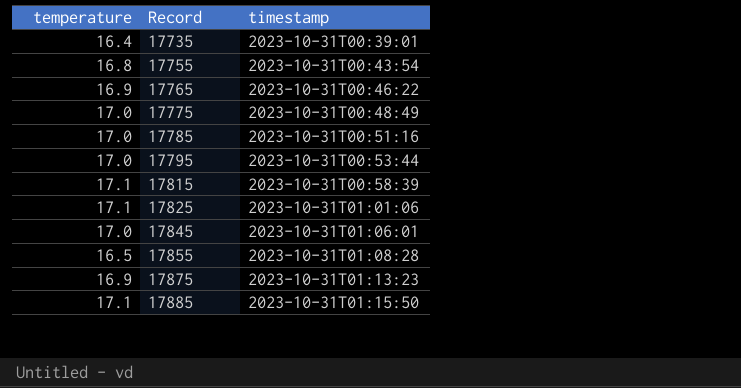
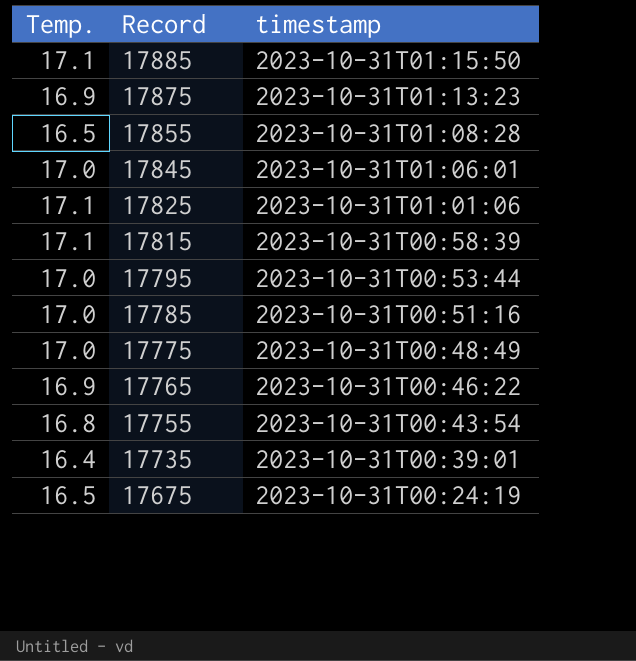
row order: Record ascending -> Record descending
column name: temperature -> Temp.
row 17675: none -> 16.5 | 2023-10-31T00:24:19

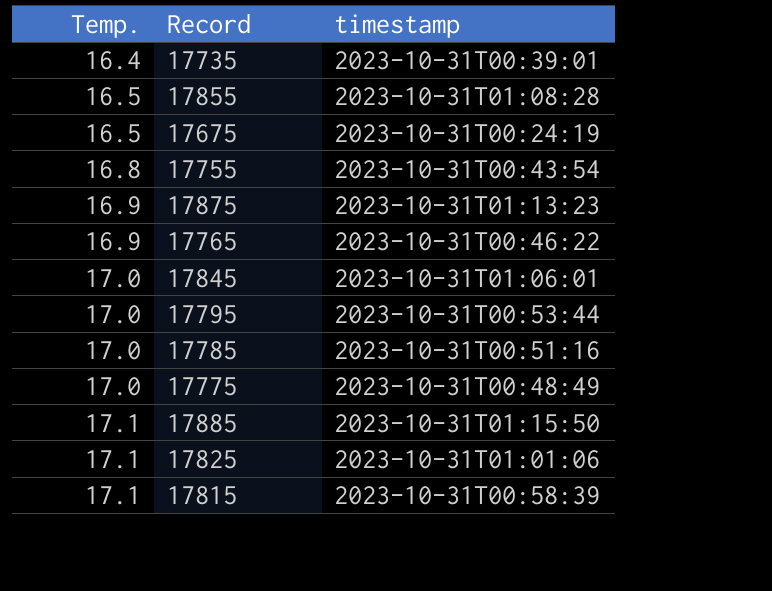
row order: Record descending -> Temp. ascending

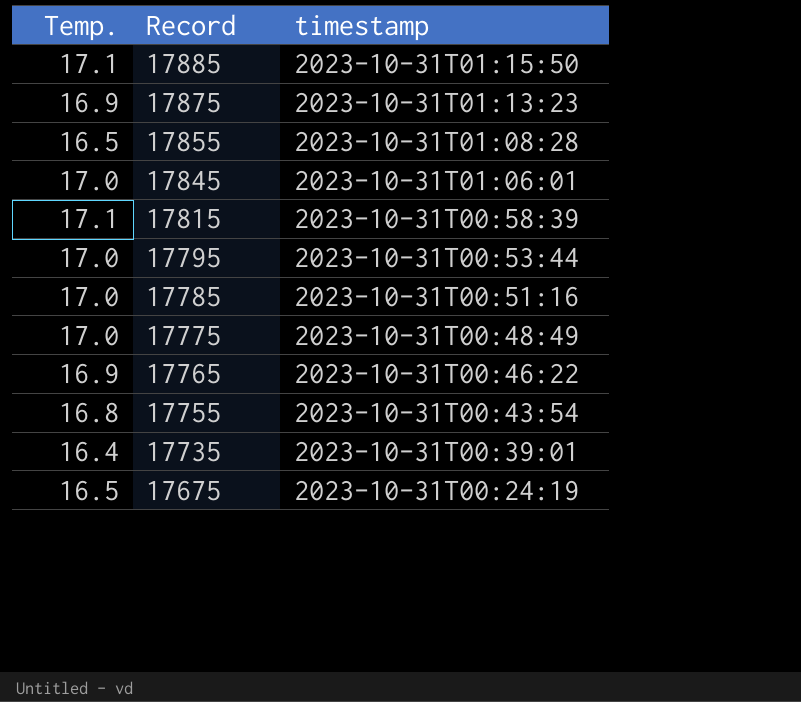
row order: Temp. ascending -> Record descending
row 17825: 17.1 | 2023-10-31T01:01:06 -> none

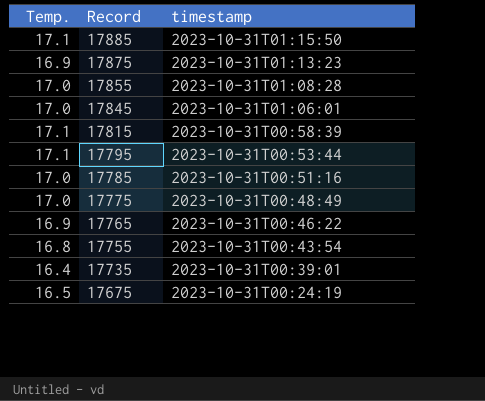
17855 | Temp.: 16.5 -> 17.0
17795 | Temp.: 17.0 -> 17.1

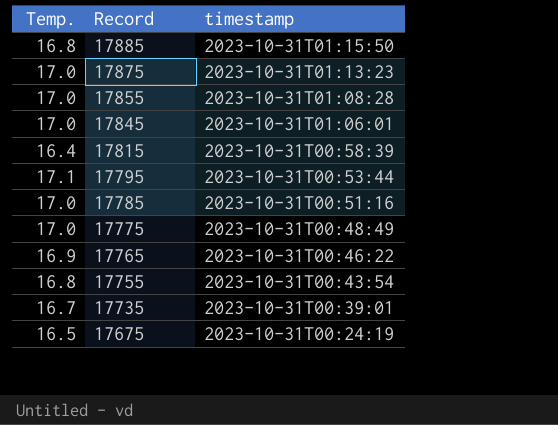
17885 | Temp.: 17.1 -> 16.8
17875 | Temp.: 16.9 -> 17.0
17815 | Temp.: 17.1 -> 16.4
17735 | Temp.: 16.4 -> 16.7

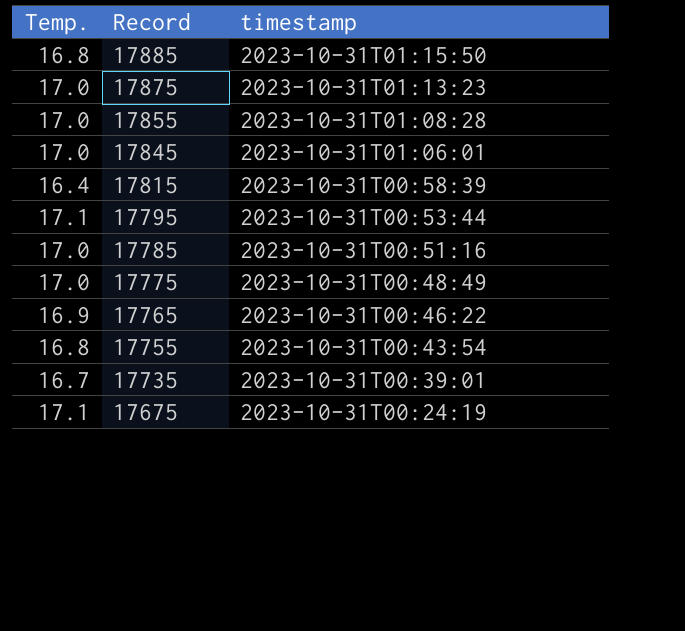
17675 | Temp.: 16.5 -> 17.1

